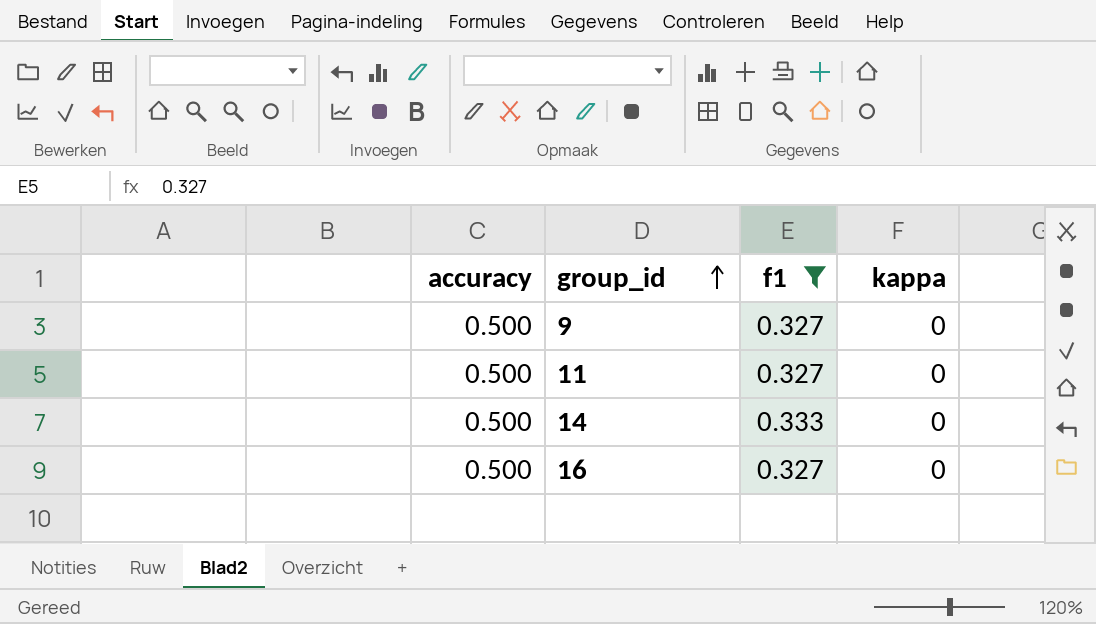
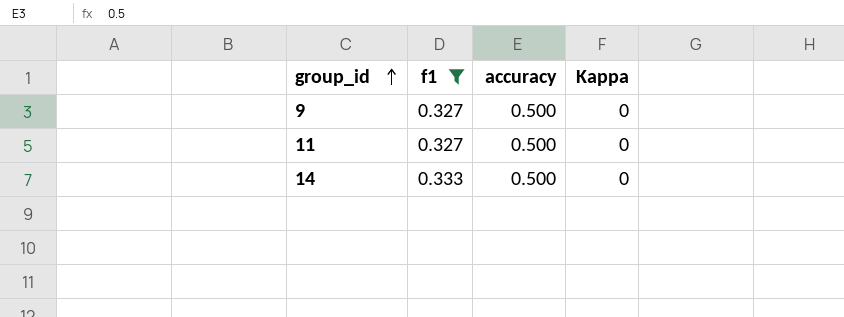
column accuracy | position: 1 -> 3
column name: kappa -> Kappa
row 16: 0.500 | 0.327 | 0 -> none

